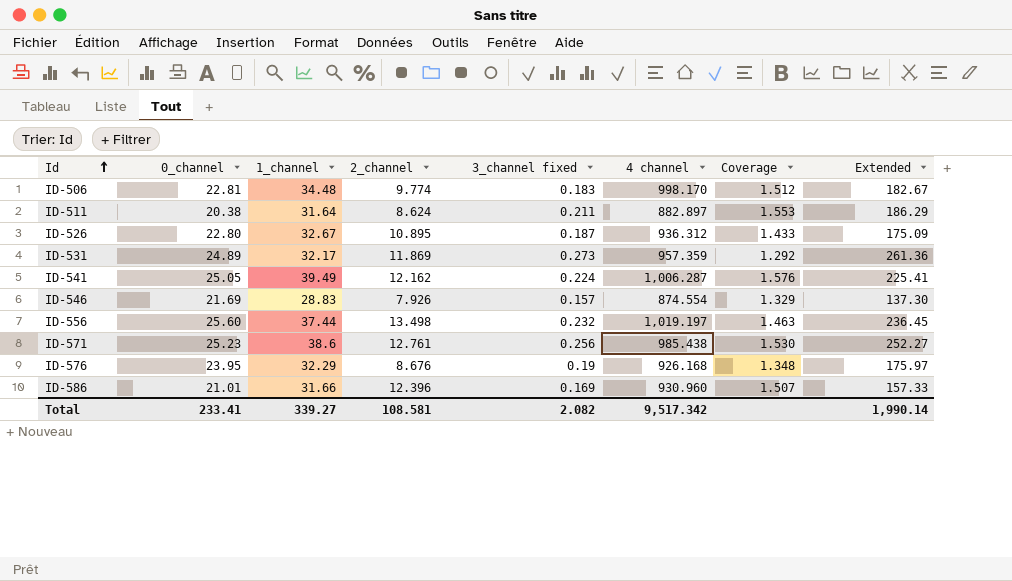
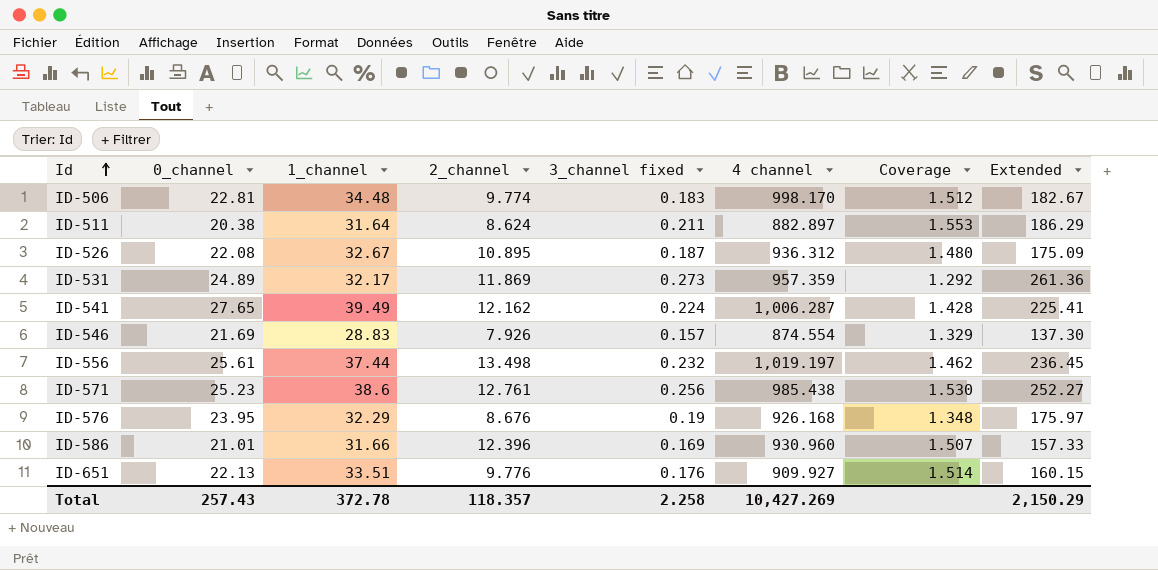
ID-526 | 0_channel: 22.80 -> 22.08
ID-526 | Coverage: 1.433 -> 1.480
ID-541 | 0_channel: 25.05 -> 27.65
ID-541 | Coverage: 1.576 -> 1.428
ID-556 | 0_channel: 25.60 -> 25.61
ID-556 | Coverage: 1.463 -> 1.462
row ID-651: none -> 22.13 | 33.51 | 9.776 | 0.176 | 909.927 | 1.514 | 160.15
Total | 0_channel: 233.41 -> 257.43
Total | 1_channel: 339.27 -> 372.78
Total | 2_channel: 108.581 -> 118.357
Total | 3_channel fixed: 2.082 -> 2.258
Total | 4 channel: 9,517.342 -> 10,427.269
Total | Extended: 1,990.14 -> 2,150.29

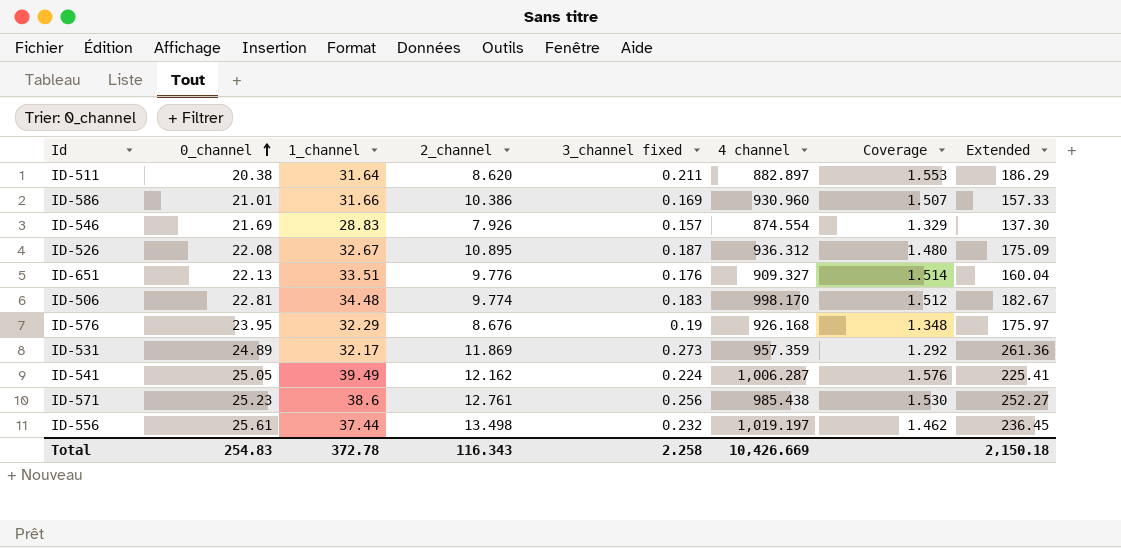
row order: Id ascending -> 0_channel ascending
ID-511 | 2_channel: 8.624 -> 8.620
ID-586 | 2_channel: 12.396 -> 10.386
ID-651 | 4 channel: 909.927 -> 909.327
ID-651 | Extended: 160.15 -> 160.04
ID-541 | 0_channel: 27.65 -> 25.05
ID-541 | Coverage: 1.428 -> 1.576
Total | 0_channel: 257.43 -> 254.83
Total | 2_channel: 118.357 -> 116.343
Total | 4 channel: 10,427.269 -> 10,426.669
Total | Extended: 2,150.29 -> 2,150.18

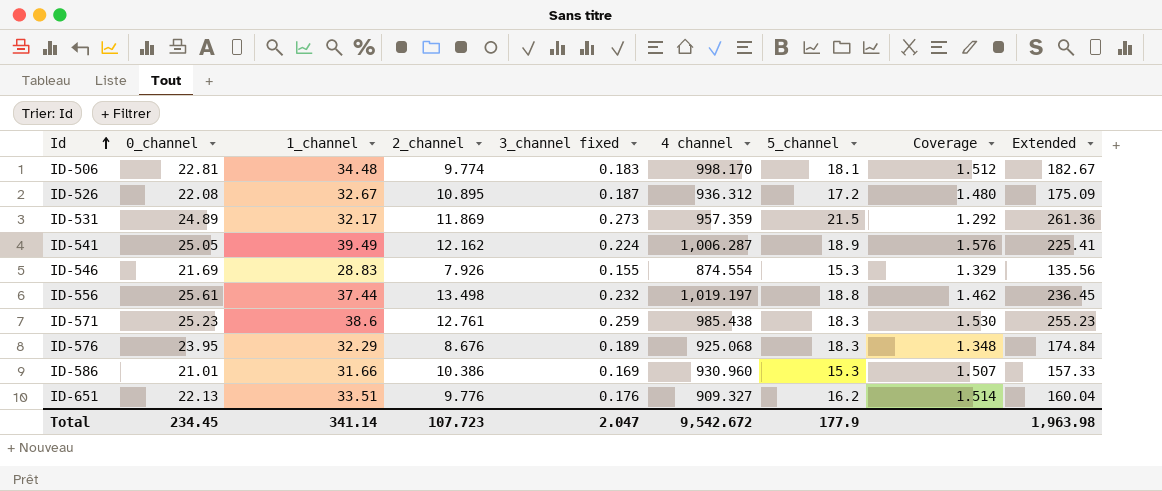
row order: 0_channel ascending -> Id ascending
column 5_channel | position: none -> 7
row ID-511: 20.38 | 31.64 | 8.620 | 0.211 | 882.897 | 1.553 | 186.29 -> none
ID-546 | 3_channel fixed: 0.157 -> 0.155
ID-546 | Extended: 137.30 -> 135.56
ID-571 | 3_channel fixed: 0.256 -> 0.259
ID-571 | Extended: 252.27 -> 255.23
ID-576 | 3_channel fixed: 0.19 -> 0.189
ID-576 | 4 channel: 926.168 -> 925.068
ID-576 | Extended: 175.97 -> 174.84
Total | 0_channel: 254.83 -> 234.45
Total | 1_channel: 372.78 -> 341.14
Total | 2_channel: 116.343 -> 107.723
Total | 3_channel fixed: 2.258 -> 2.047
Total | 4 channel: 10,426.669 -> 9,542.672
Total | Extended: 2,150.18 -> 1,963.98

